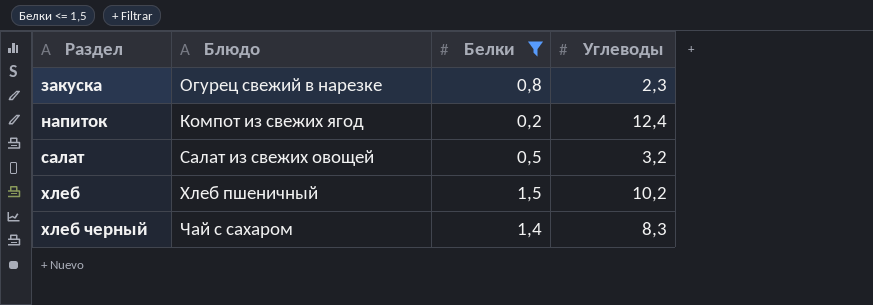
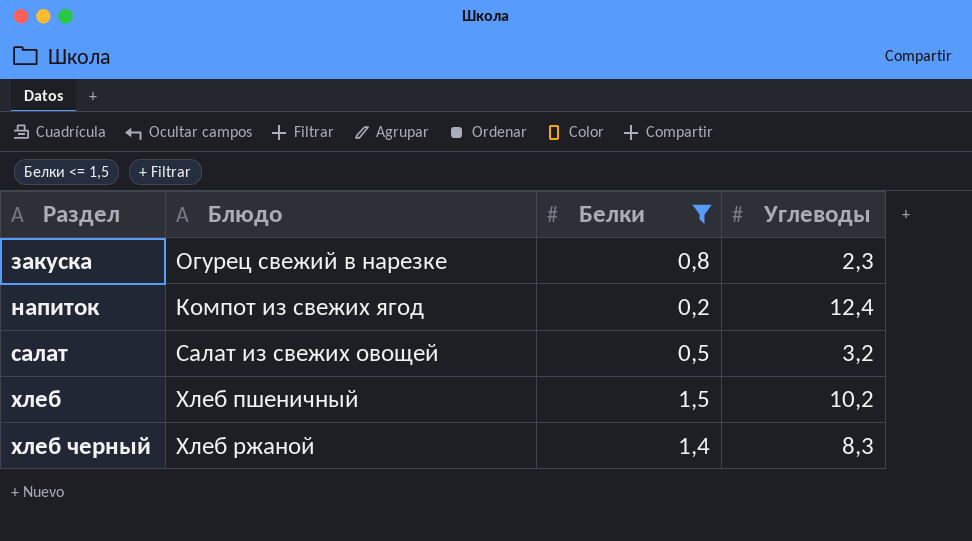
хлеб черный | Блюдо: Чай с сахаром -> Хлеб ржаной

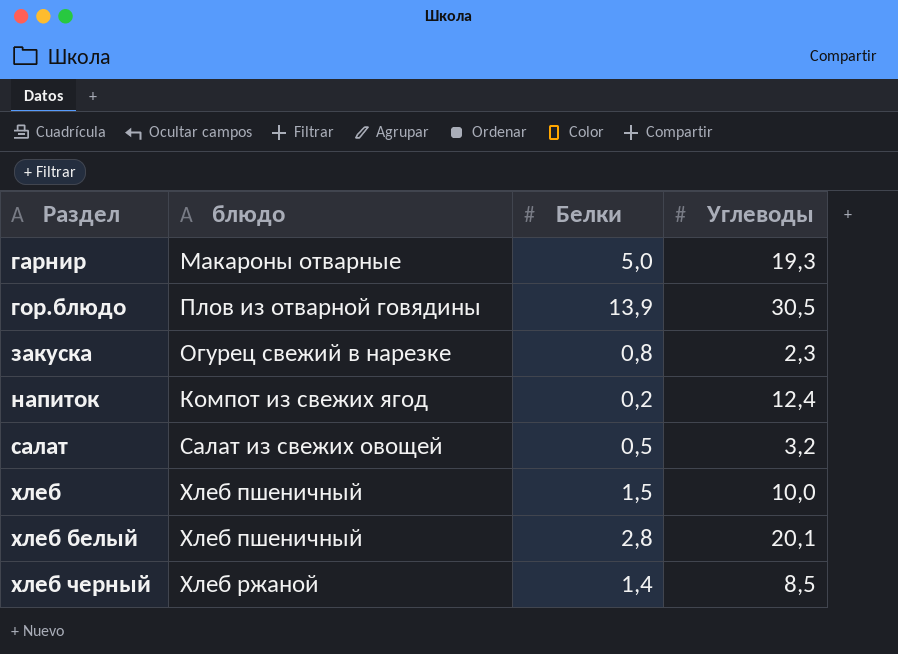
filter: Белки <= 1,5 -> none
column name: Блюдо -> блюдо
хлеб | Углеводы: 10,2 -> 10,0
хлеб черный | Углеводы: 8,3 -> 8,5

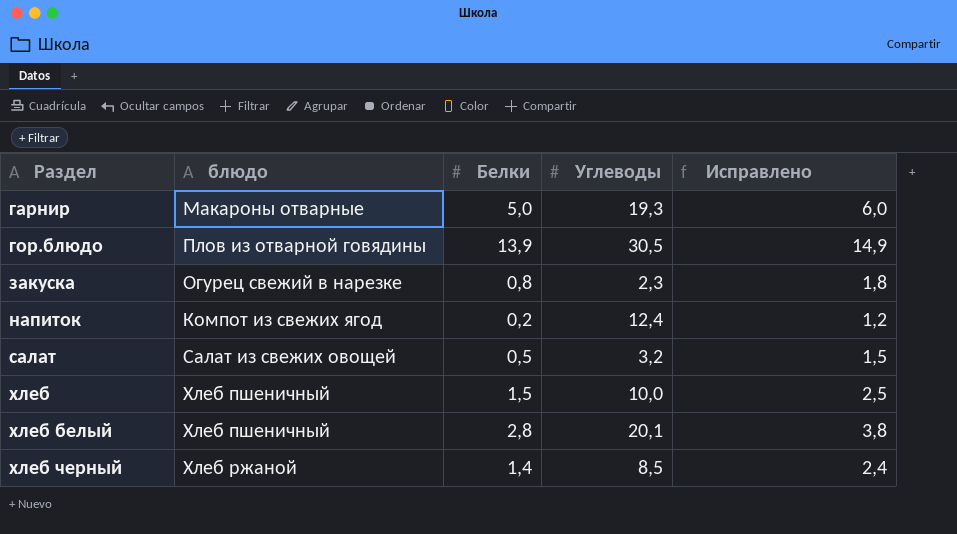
column Исправлено | formula: none -> [Белки] + 1

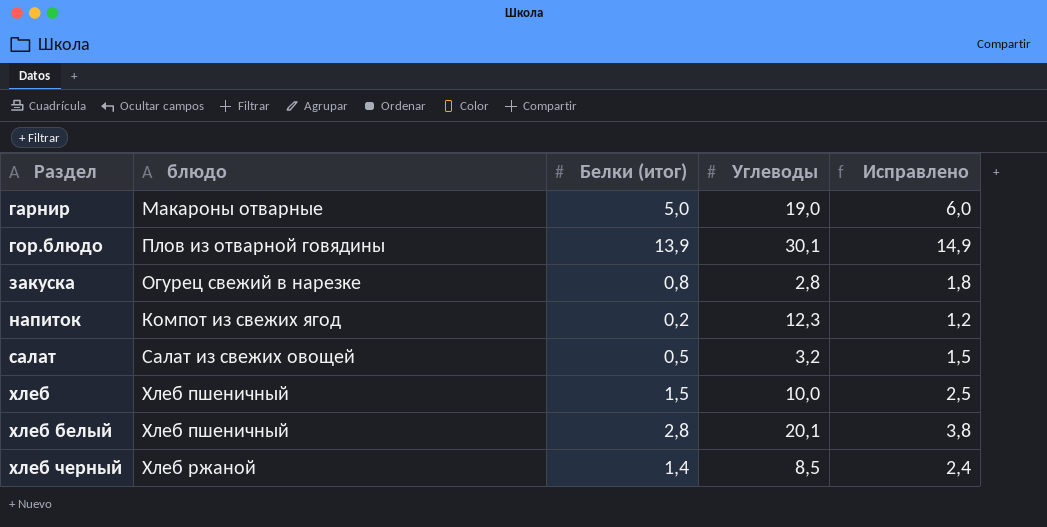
column name: Белки -> Белки (итог)
гарнир | Углеводы: 19,3 -> 19,0
гор.блюдо | Углеводы: 30,5 -> 30,1
закуска | Углеводы: 2,3 -> 2,8
напиток | Углеводы: 12,4 -> 12,3

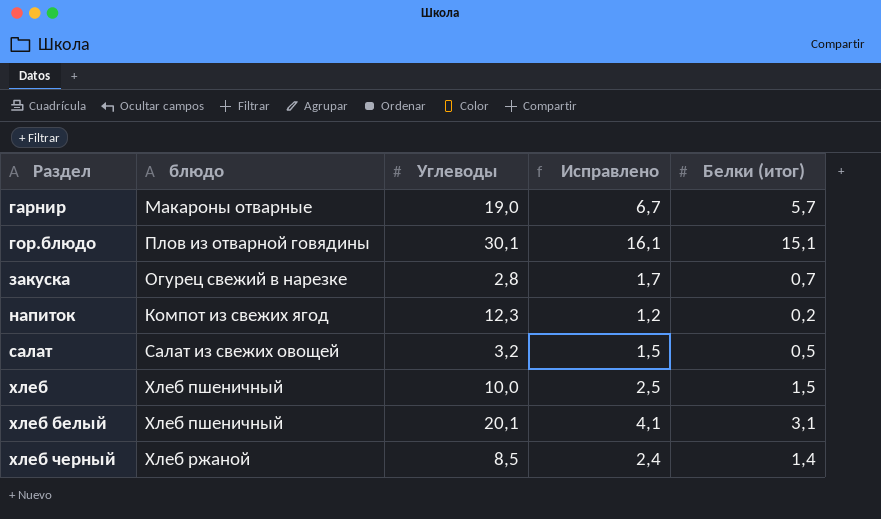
column Белки (итог) | position: 3 -> 5
гарнир | Исправлено: 6,0 -> 6,7
гарнир | Белки (итог): 5,0 -> 5,7
гор.блюдо | Исправлено: 14,9 -> 16,1
гор.блюдо | Белки (итог): 13,9 -> 15,1
закуска | Исправлено: 1,8 -> 1,7
закуска | Белки (итог): 0,8 -> 0,7
хлеб белый | Исправлено: 3,8 -> 4,1
хлеб белый | Белки (итог): 2,8 -> 3,1

